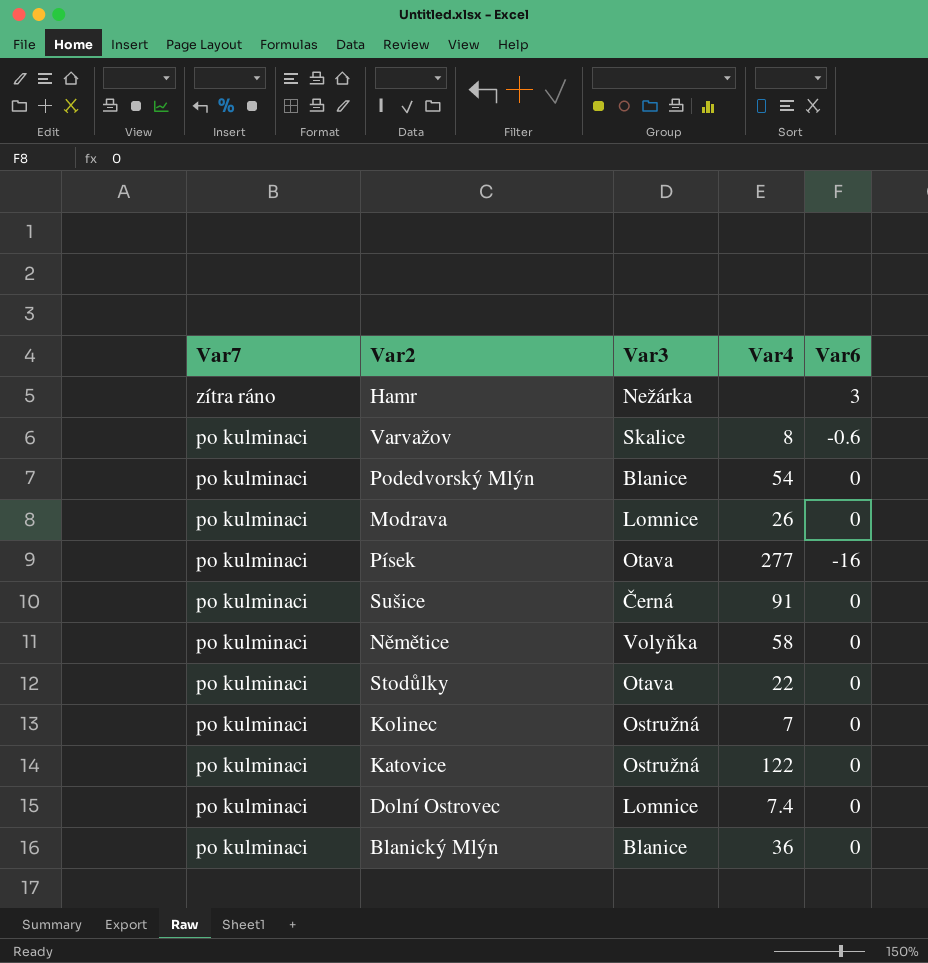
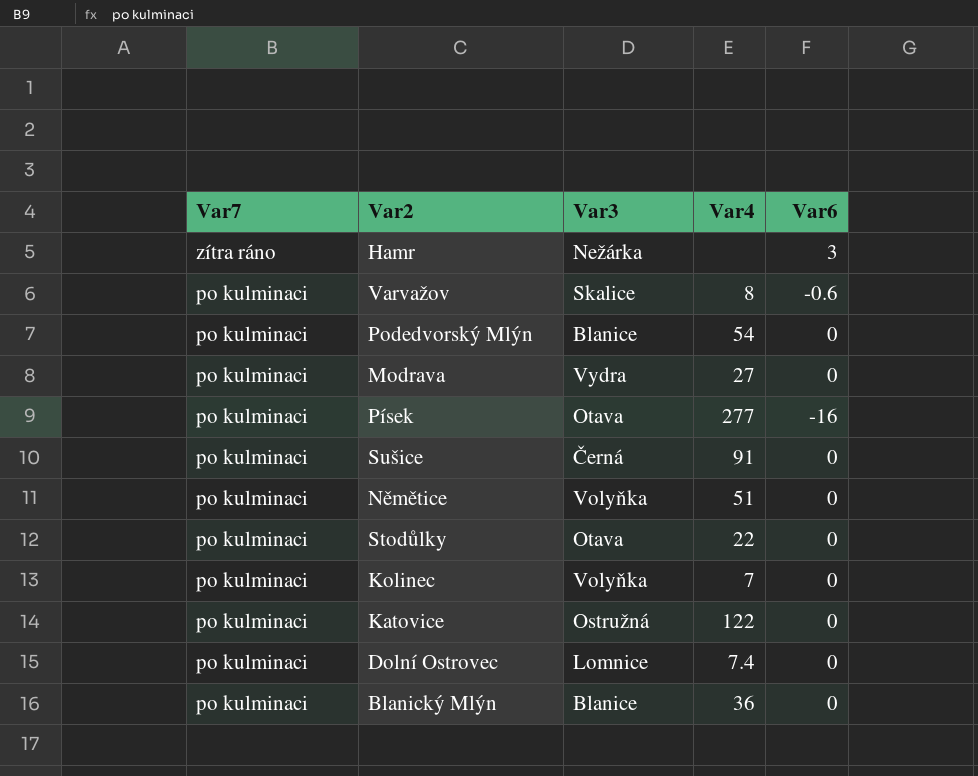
Modrava | Var3: Lomnice -> Vydra
Modrava | Var4: 26 -> 27
Němětice | Var4: 58 -> 51
Kolinec | Var3: Ostružná -> Volyňka

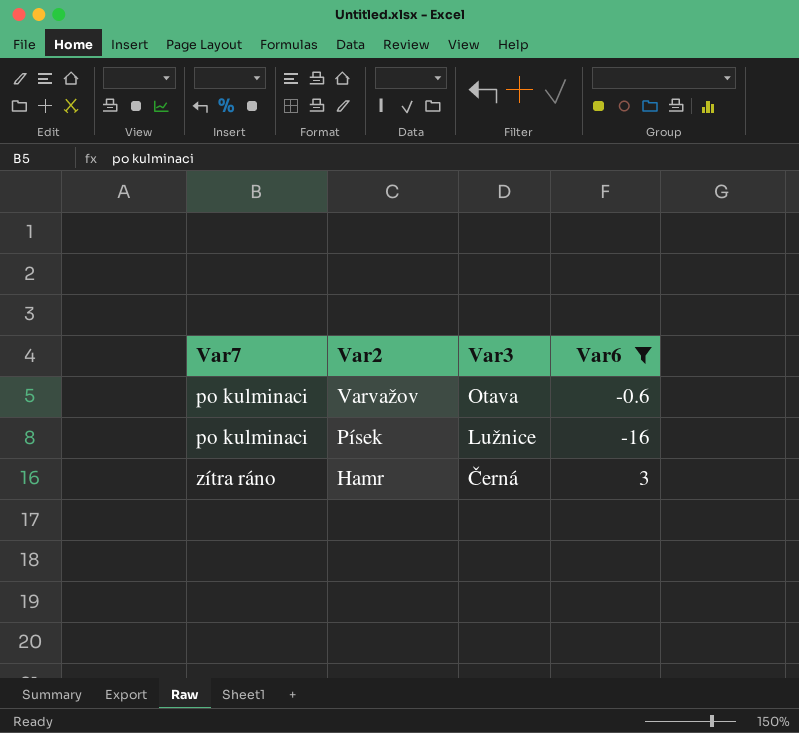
filter: none -> Var6 != 0
row order: Var7 descending -> Var7 ascending
column Var4 | position: 4 -> none
Varvažov | Var3: Skalice -> Otava
Písek | Var3: Otava -> Lužnice
Hamr | Var3: Nežárka -> Černá

